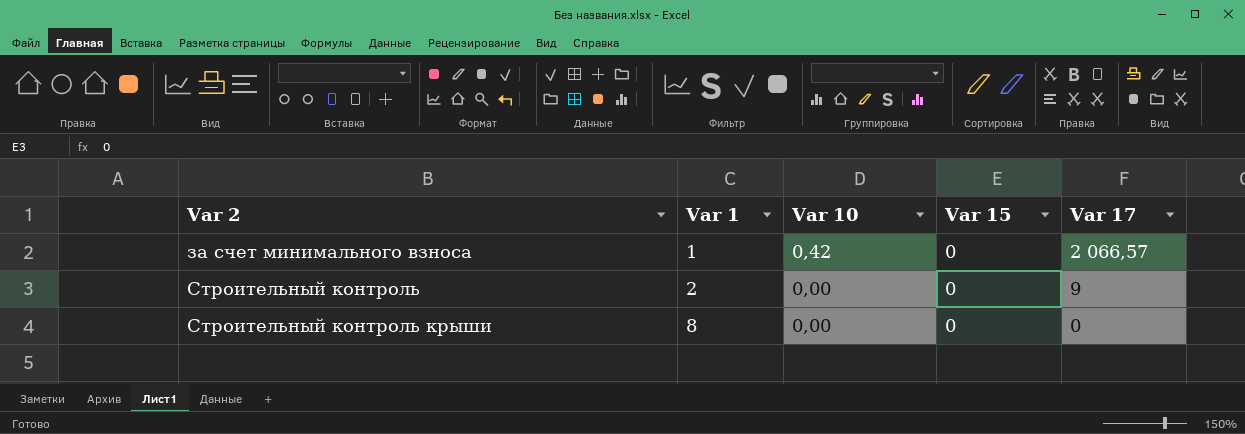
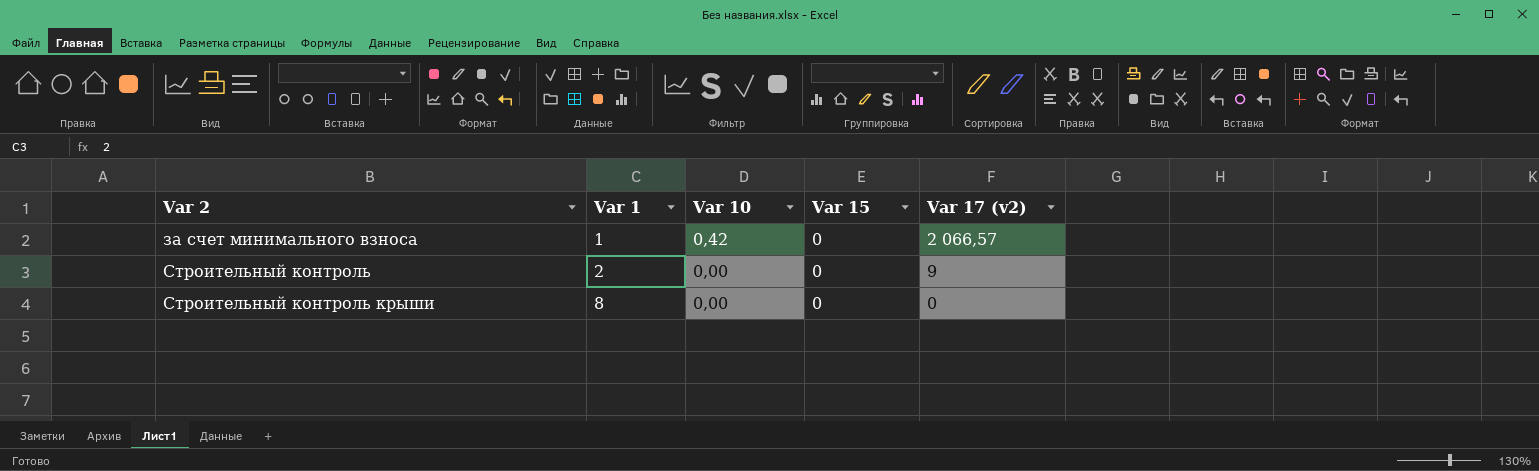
column name: Var 17 -> Var 17 (v2)

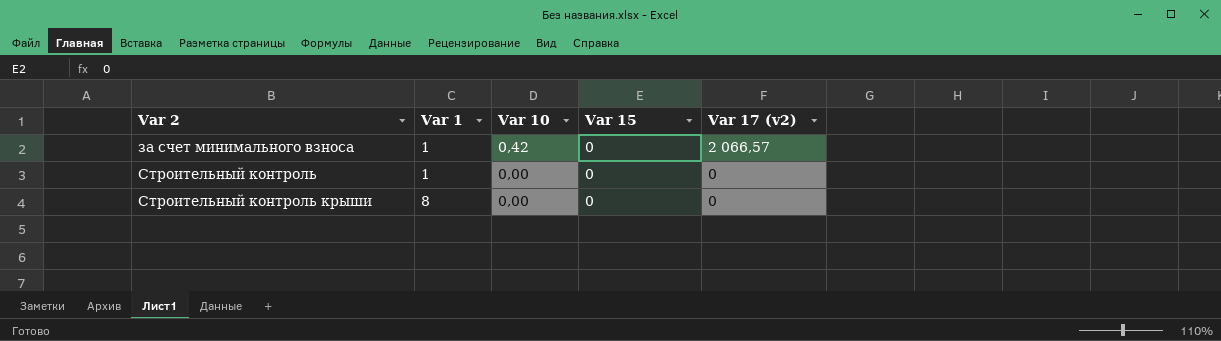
Строительный контроль | Var 1: 2 -> 1
Строительный контроль | Var 17 (v2): 9 -> 0

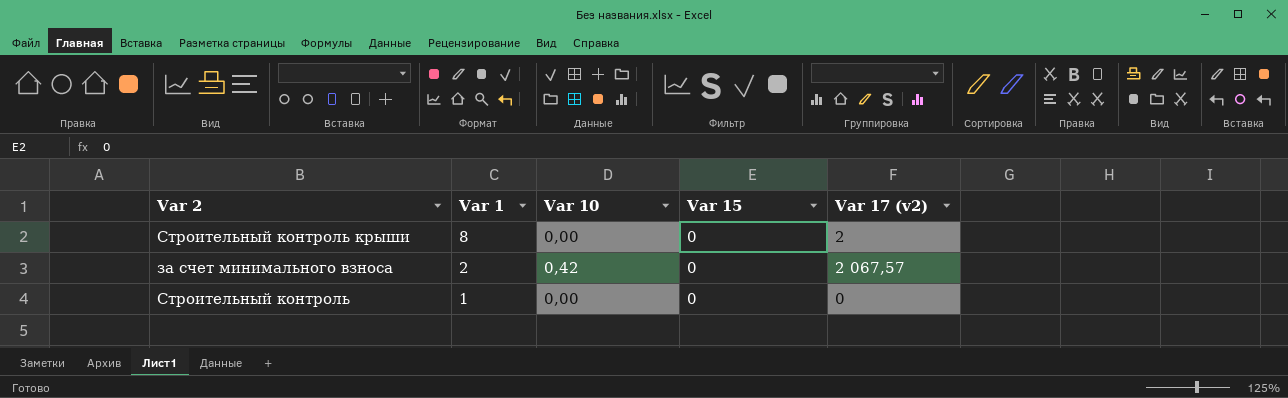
row order: Var 2 ascending -> Var 1 descending
Строительный контроль крыши | Var 17 (v2): 0 -> 2
за счет минимального взноса | Var 1: 1 -> 2
за счет минимального взноса | Var 17 (v2): 2 066,57 -> 2 067,57

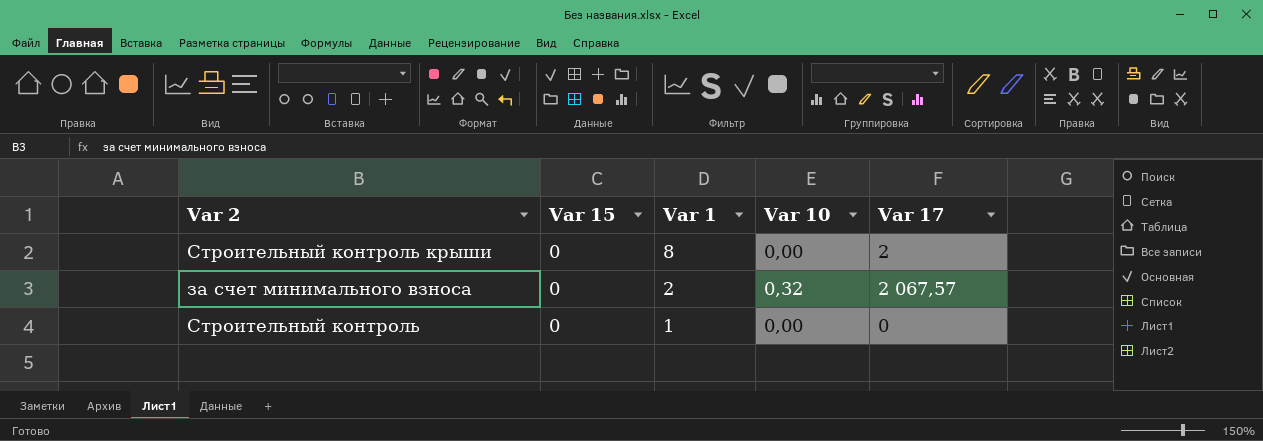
column Var 15 | position: 4 -> 2
column name: Var 17 (v2) -> Var 17
за счет минимального взноса | Var 10: 0,42 -> 0,32

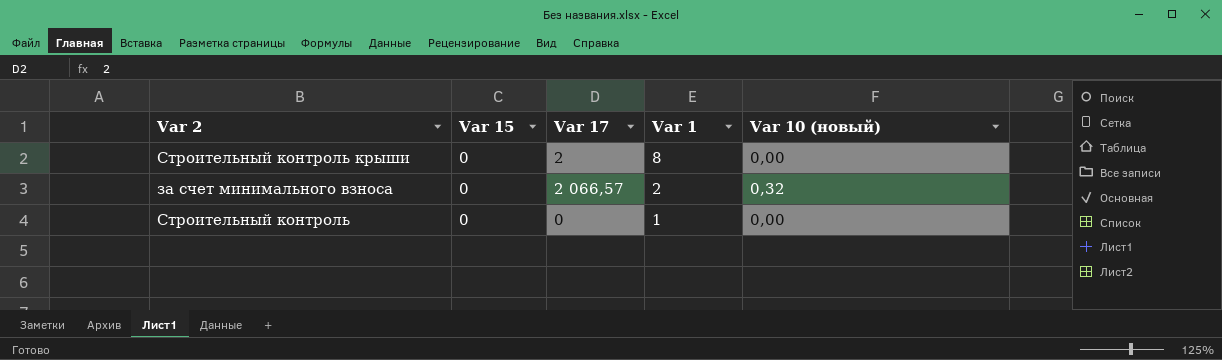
column Var 17 | position: 5 -> 3
column name: Var 10 -> Var 10 (новый)
за счет минимального взноса | Var 17: 2 067,57 -> 2 066,57

